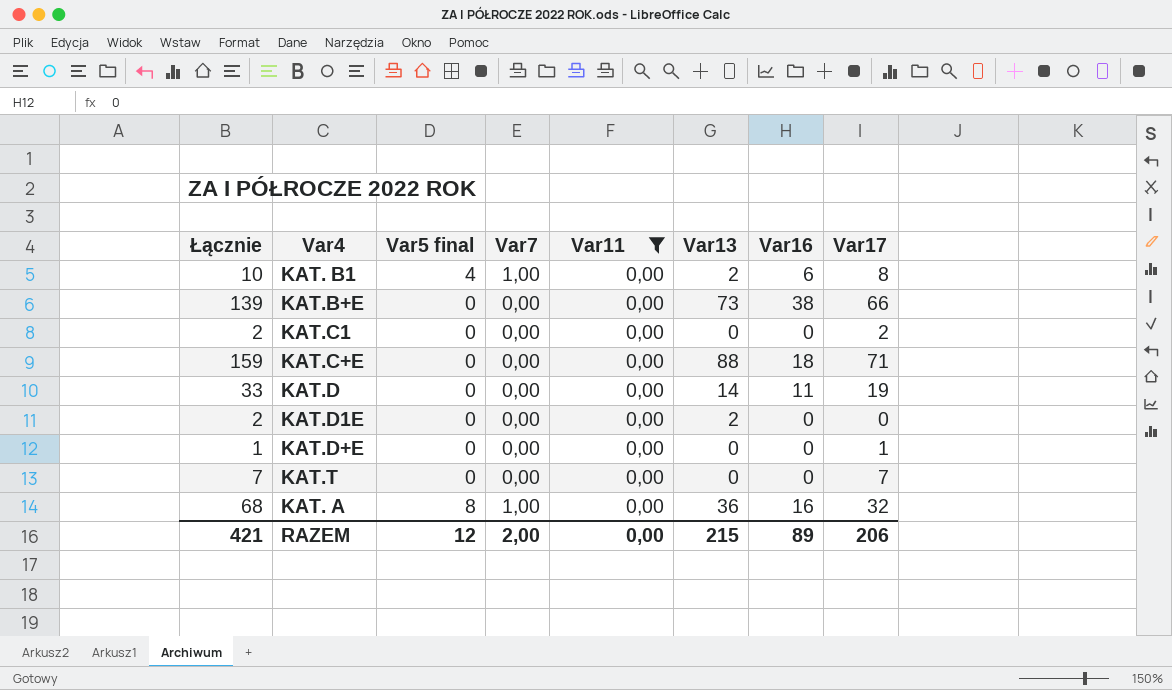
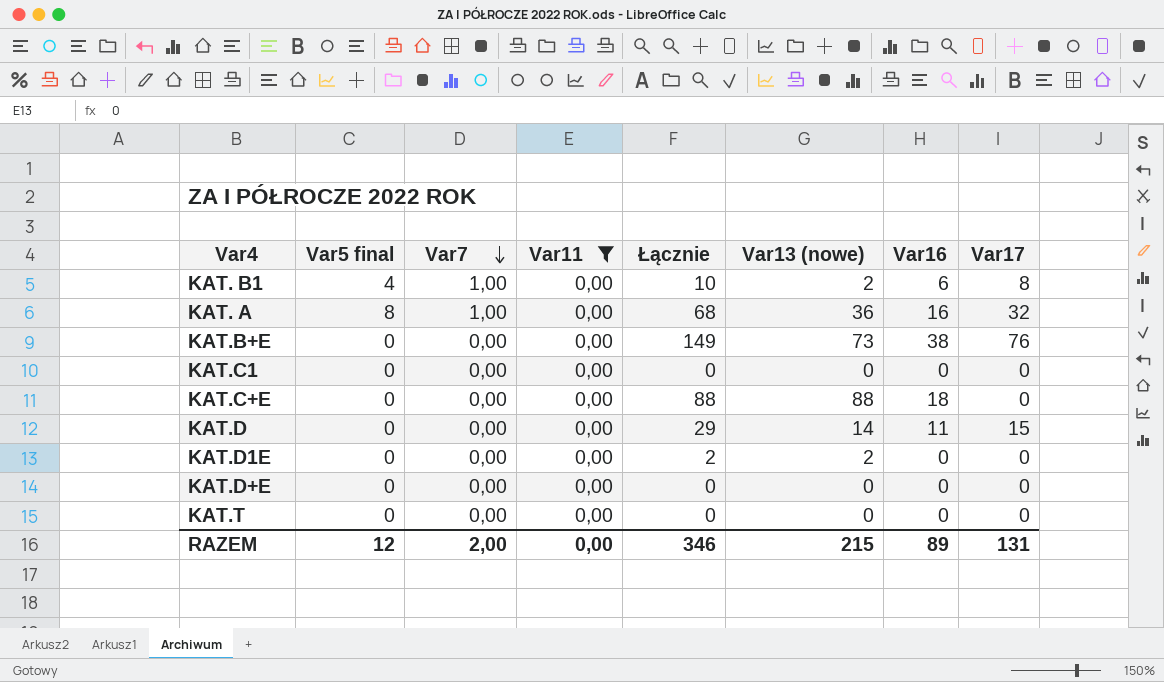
row order: none -> Var7 descending
column Łącznie | position: 1 -> 5
column name: Var13 -> Var13 (nowe)
KAT.B+E | Łącznie: 139 -> 149
KAT.B+E | Var17: 66 -> 76
KAT.C1 | Łącznie: 2 -> 0
KAT.C1 | Var17: 2 -> 0
KAT.C+E | Łącznie: 159 -> 88
KAT.C+E | Var17: 71 -> 0
KAT.D | Łącznie: 33 -> 29
KAT.D | Var17: 19 -> 15
KAT.D+E | Łącznie: 1 -> 0
KAT.D+E | Var17: 1 -> 0
KAT.T | Łącznie: 7 -> 0
KAT.T | Var17: 7 -> 0
RAZEM | Łącznie: 421 -> 346
RAZEM | Var17: 206 -> 131

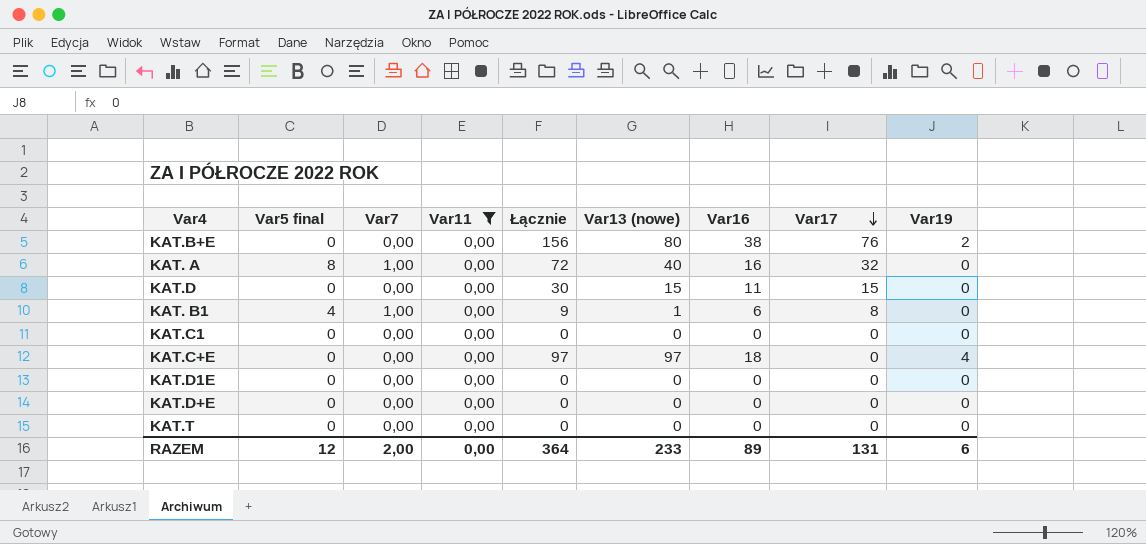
row order: Var7 descending -> Var17 descending
column Var19 | position: none -> 9
KAT.B+E | Łącznie: 149 -> 156
KAT.B+E | Var13 (nowe): 73 -> 80
KAT. A | Łącznie: 68 -> 72
KAT. A | Var13 (nowe): 36 -> 40
KAT.D | Łącznie: 29 -> 30
KAT.D | Var13 (nowe): 14 -> 15
KAT. B1 | Łącznie: 10 -> 9
KAT. B1 | Var13 (nowe): 2 -> 1
KAT.C+E | Łącznie: 88 -> 97
KAT.C+E | Var13 (nowe): 88 -> 97
KAT.D1E | Łącznie: 2 -> 0
KAT.D1E | Var13 (nowe): 2 -> 0
RAZEM | Łącznie: 346 -> 364
RAZEM | Var13 (nowe): 215 -> 233

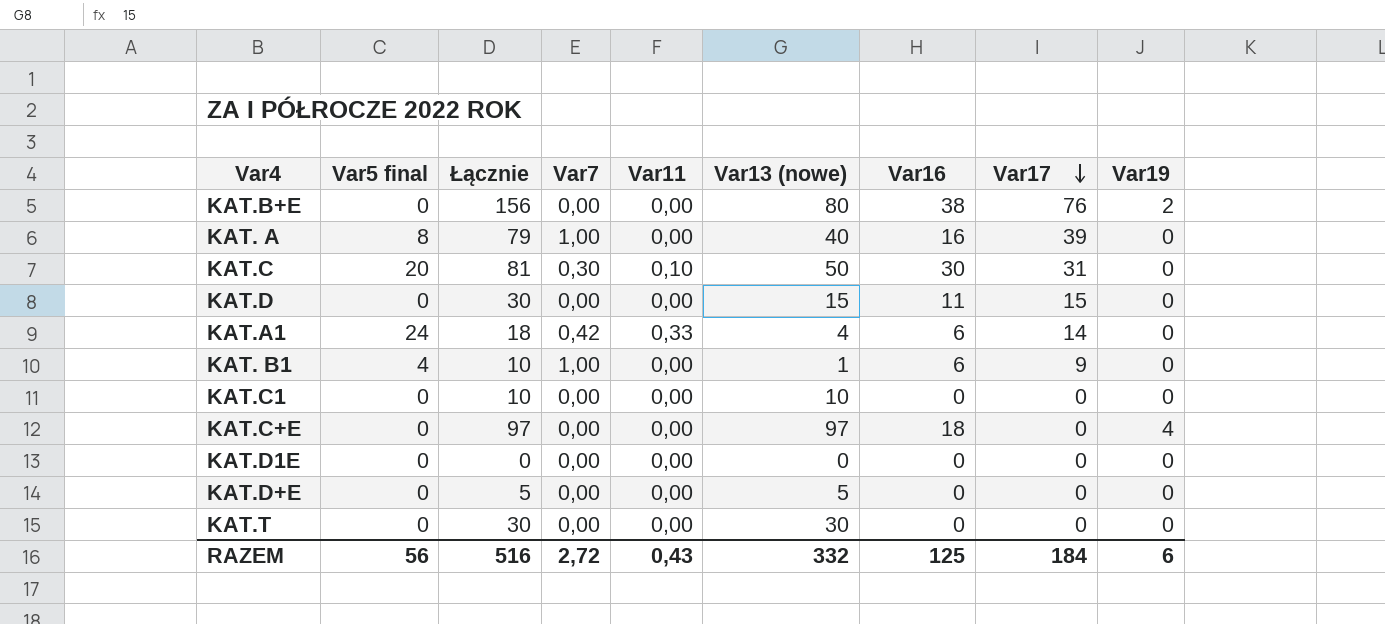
filter: Var11 = 0,00 -> none
column Łącznie | position: 5 -> 3
KAT. A | Łącznie: 72 -> 79
KAT. A | Var17: 32 -> 39
KAT. B1 | Łącznie: 9 -> 10
KAT. B1 | Var17: 8 -> 9
KAT.C1 | Łącznie: 0 -> 10
KAT.C1 | Var13 (nowe): 0 -> 10
KAT.D+E | Łącznie: 0 -> 5
KAT.D+E | Var13 (nowe): 0 -> 5
KAT.T | Łącznie: 0 -> 30
KAT.T | Var13 (nowe): 0 -> 30
RAZEM | Var5 final: 12 -> 56
RAZEM | Łącznie: 364 -> 516
RAZEM | Var7: 2,00 -> 2,72
RAZEM | Var11: 0,00 -> 0,43
RAZEM | Var13 (nowe): 233 -> 332
RAZEM | Var16: 89 -> 125
RAZEM | Var17: 131 -> 184

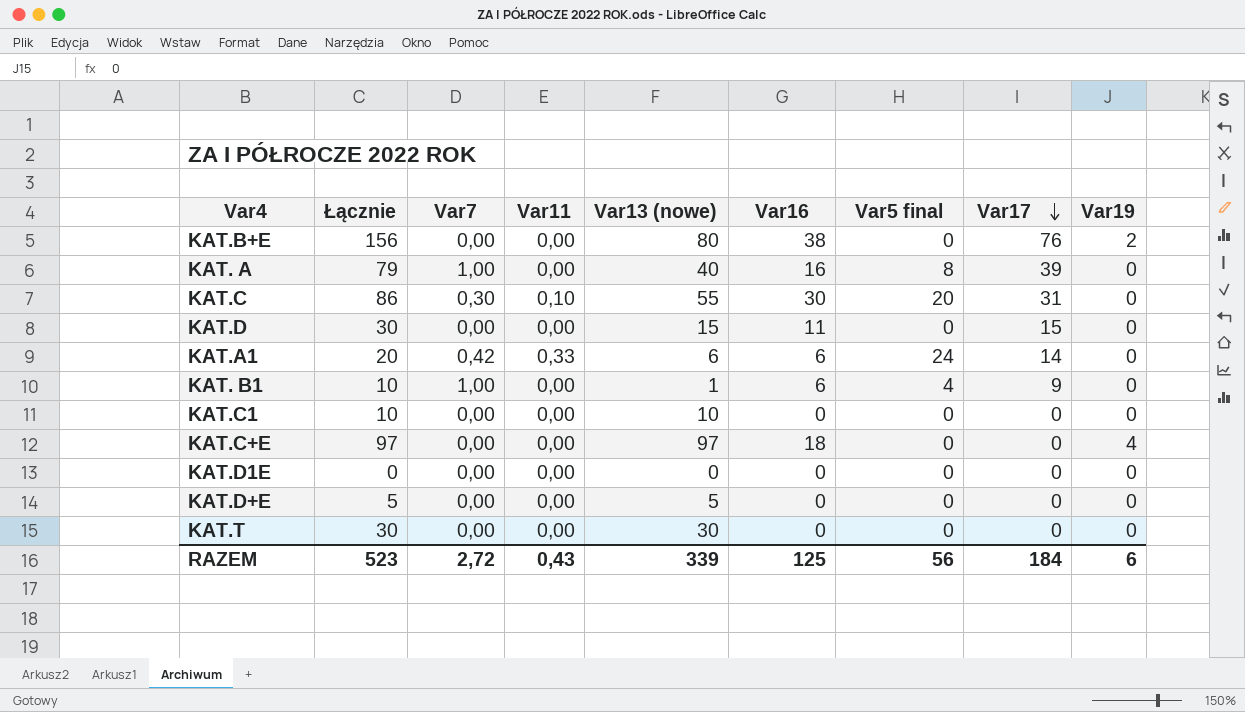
column Var5 final | position: 2 -> 7
KAT.C | Łącznie: 81 -> 86
KAT.C | Var13 (nowe): 50 -> 55
KAT.A1 | Łącznie: 18 -> 20
KAT.A1 | Var13 (nowe): 4 -> 6
RAZEM | Łącznie: 516 -> 523
RAZEM | Var13 (nowe): 332 -> 339

